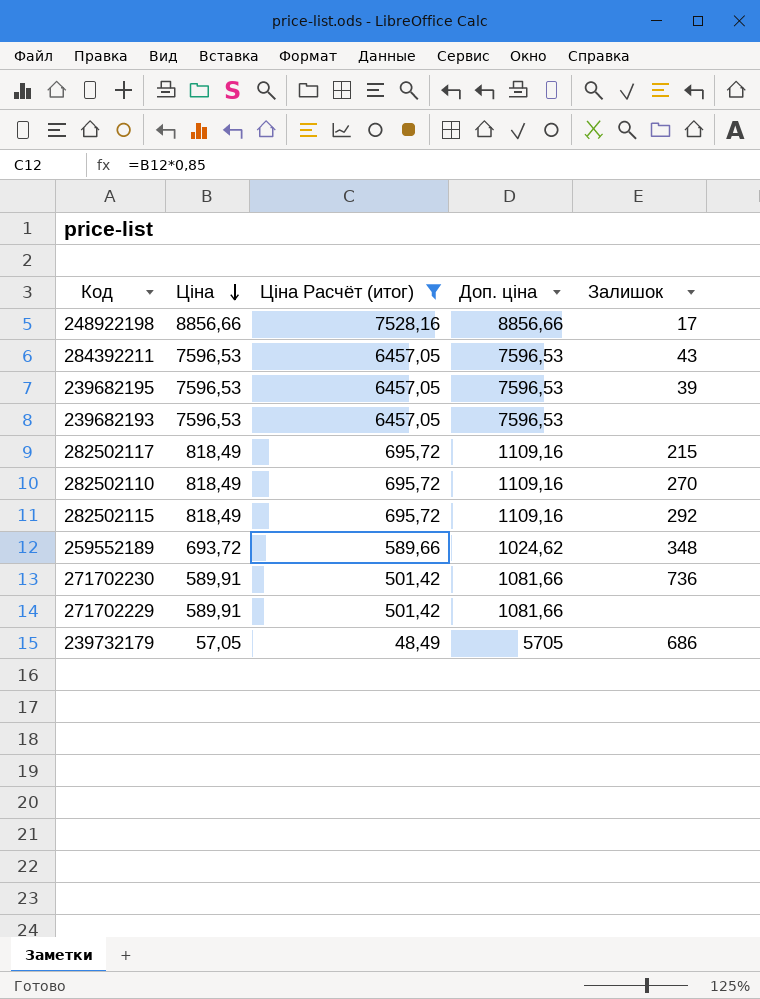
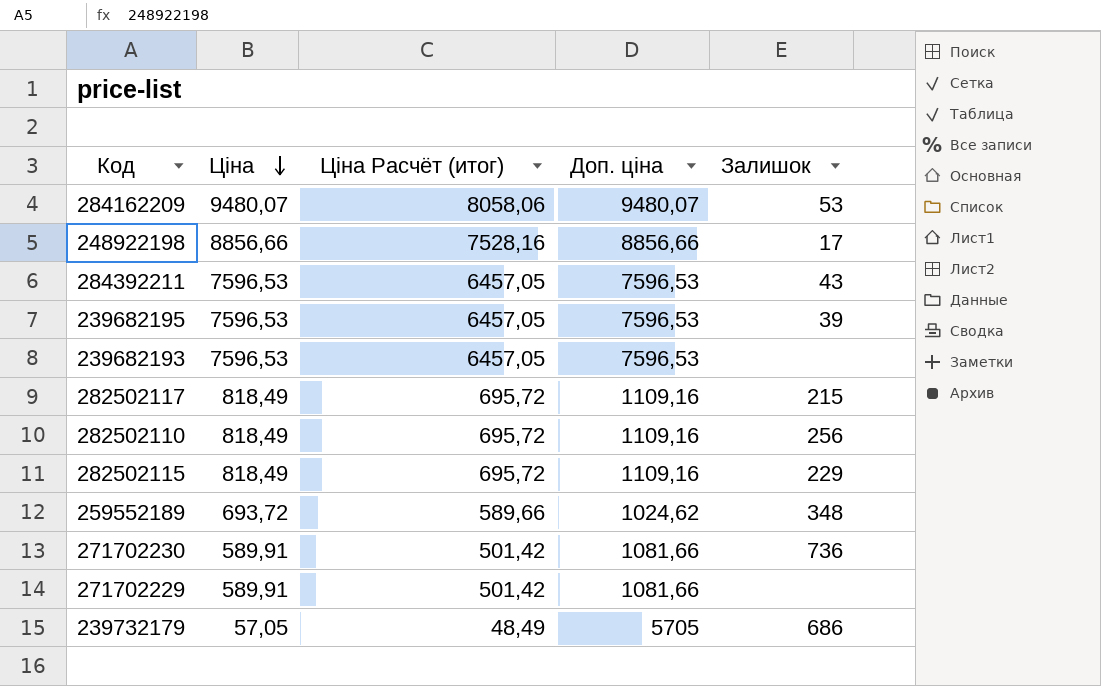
filter: Ціна Расчёт (итог) != 8058,06 -> none
282502110 | Залишок: 270 -> 256
282502115 | Залишок: 292 -> 229

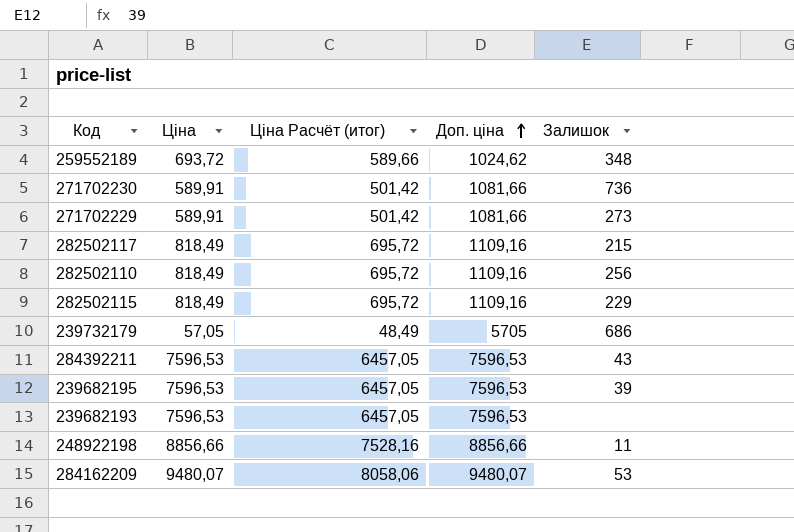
row order: Ціна descending -> Доп. ціна ascending
271702229 | Залишок: none -> 273
248922198 | Залишок: 17 -> 11

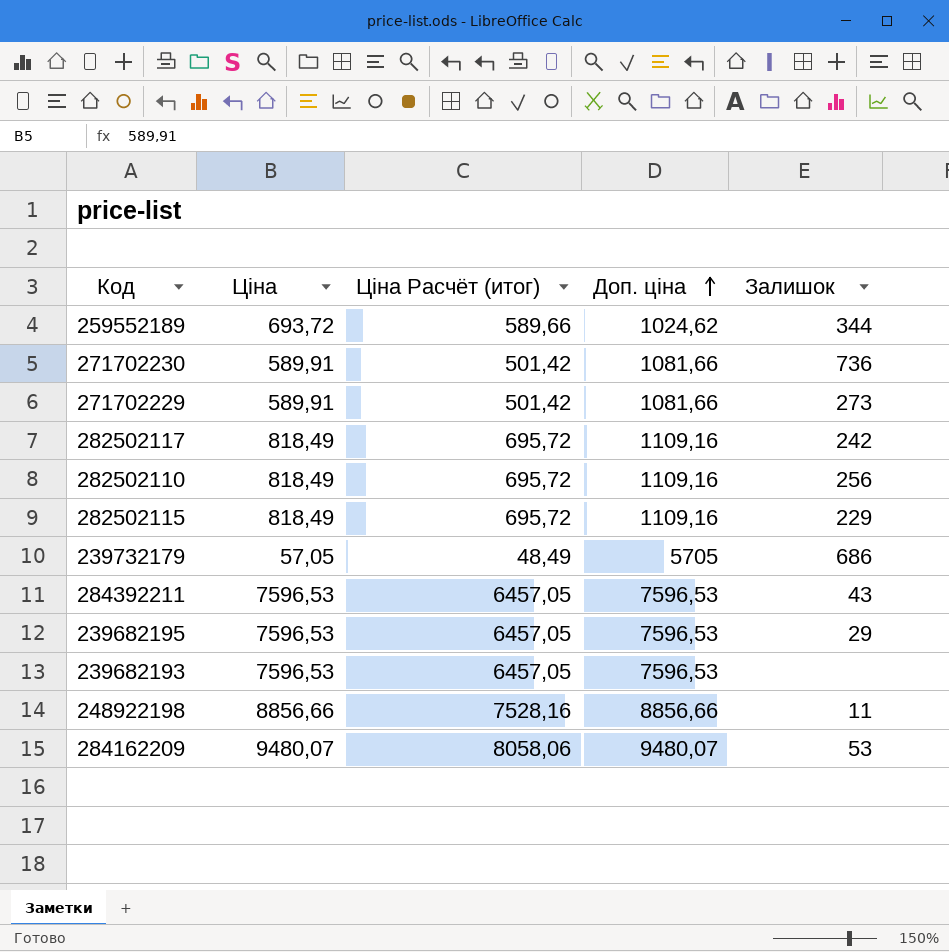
259552189 | Залишок: 348 -> 344
282502117 | Залишок: 215 -> 242
239682195 | Залишок: 39 -> 29

